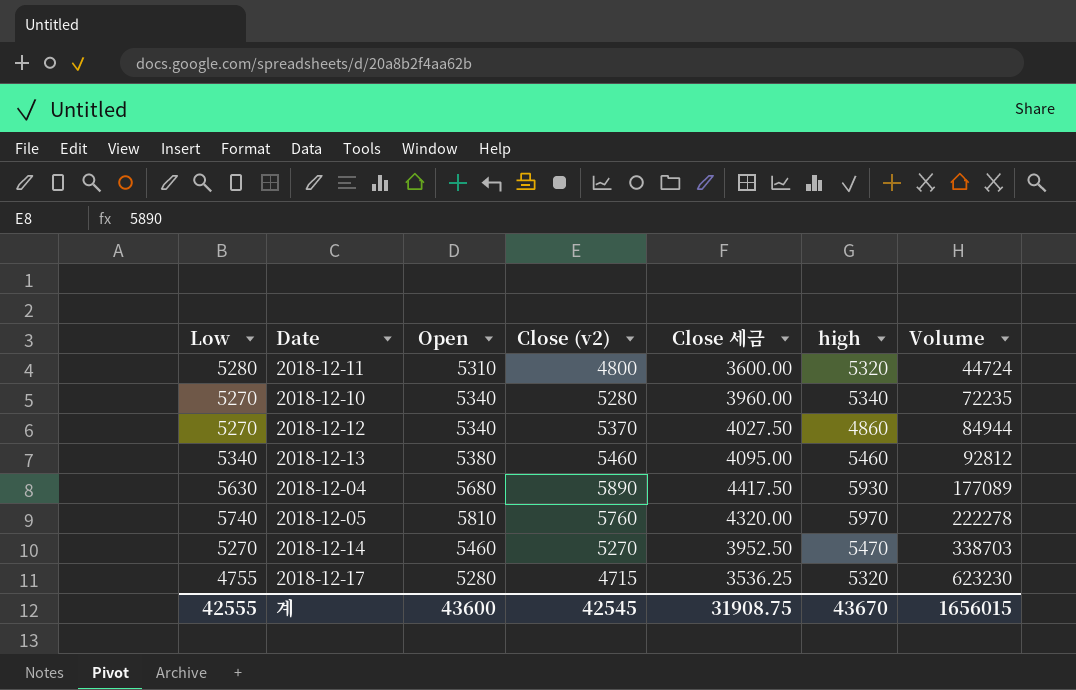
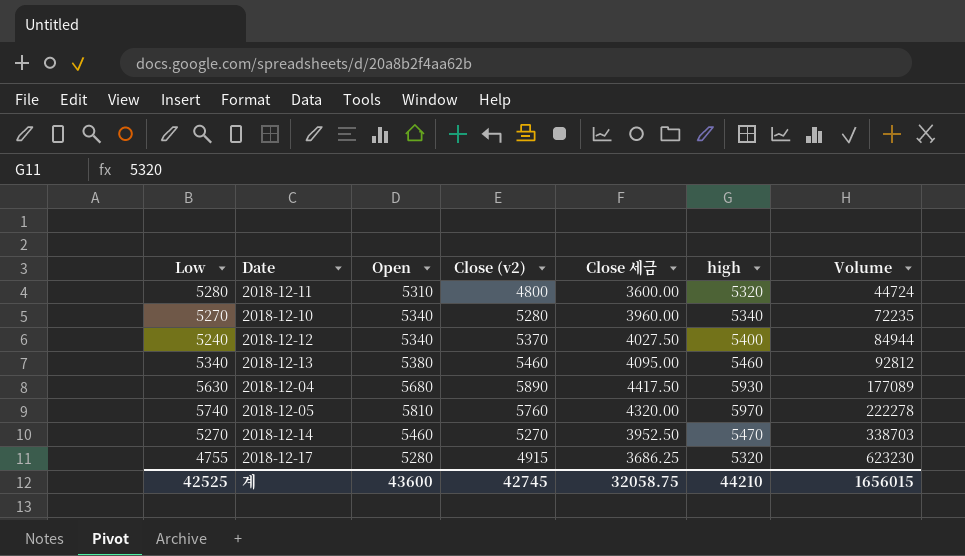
2018-12-12 | Low: 5270 -> 5240
2018-12-12 | high: 4860 -> 5400
2018-12-17 | Close (v2): 4715 -> 4915
2018-12-17 | Close 세금: 3536.25 -> 3686.25
계 | Low: 42555 -> 42525
계 | Close (v2): 42545 -> 42745
계 | Close 세금: 31908.75 -> 32058.75
계 | high: 43670 -> 44210

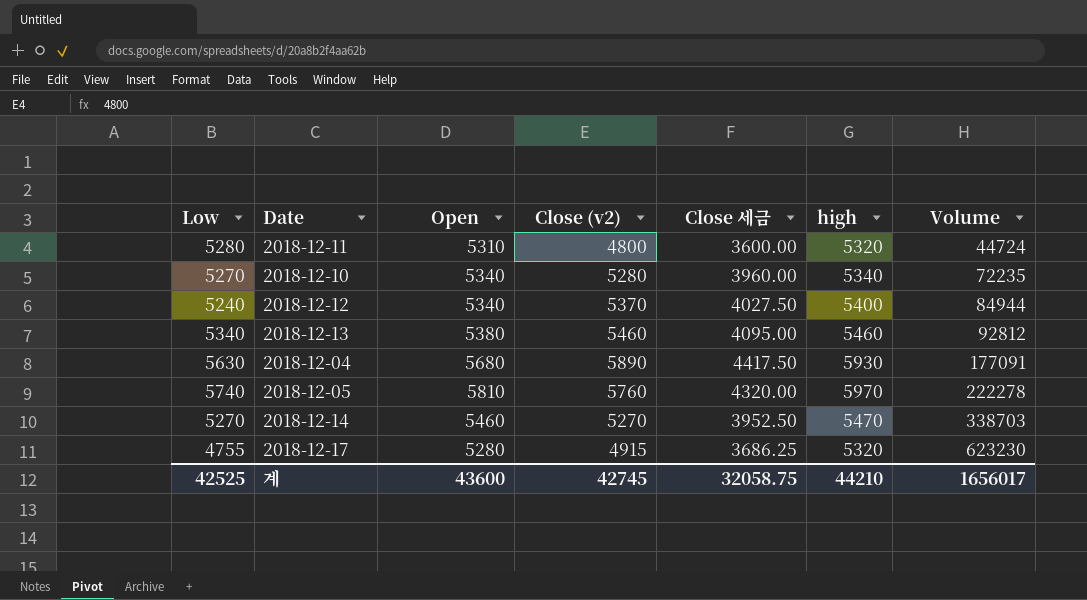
2018-12-04 | Volume: 177089 -> 177091
계 | Volume: 1656015 -> 1656017

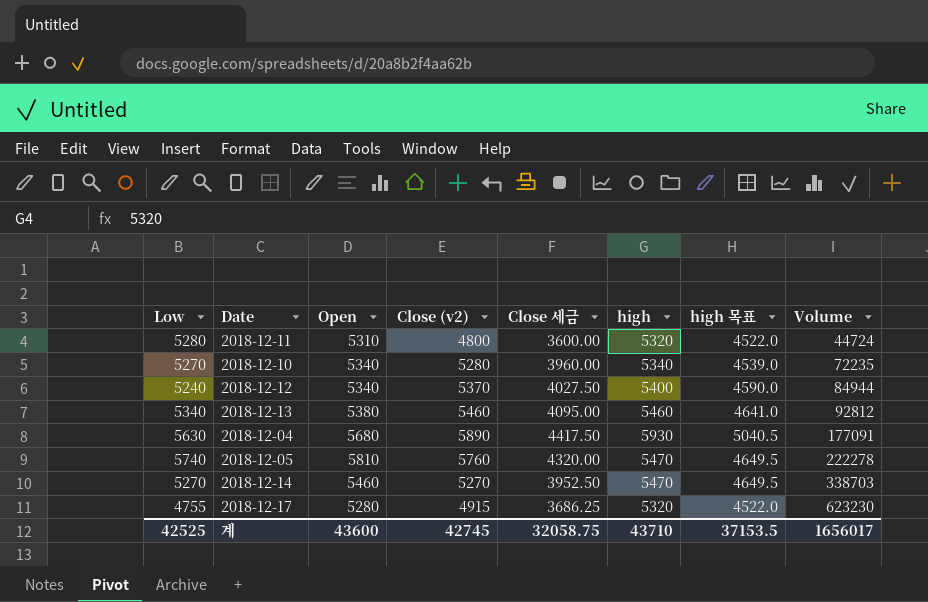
column high 목표 | formula: none -> [high] * 0.85
2018-12-05 | high: 5970 -> 5470
계 | high: 44210 -> 43710

